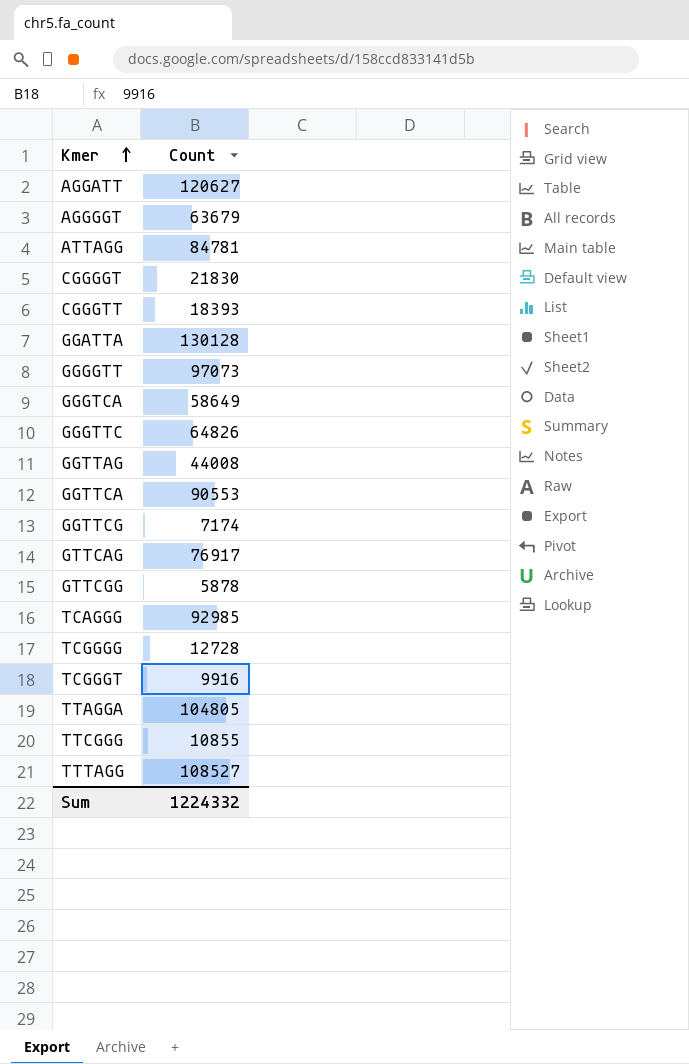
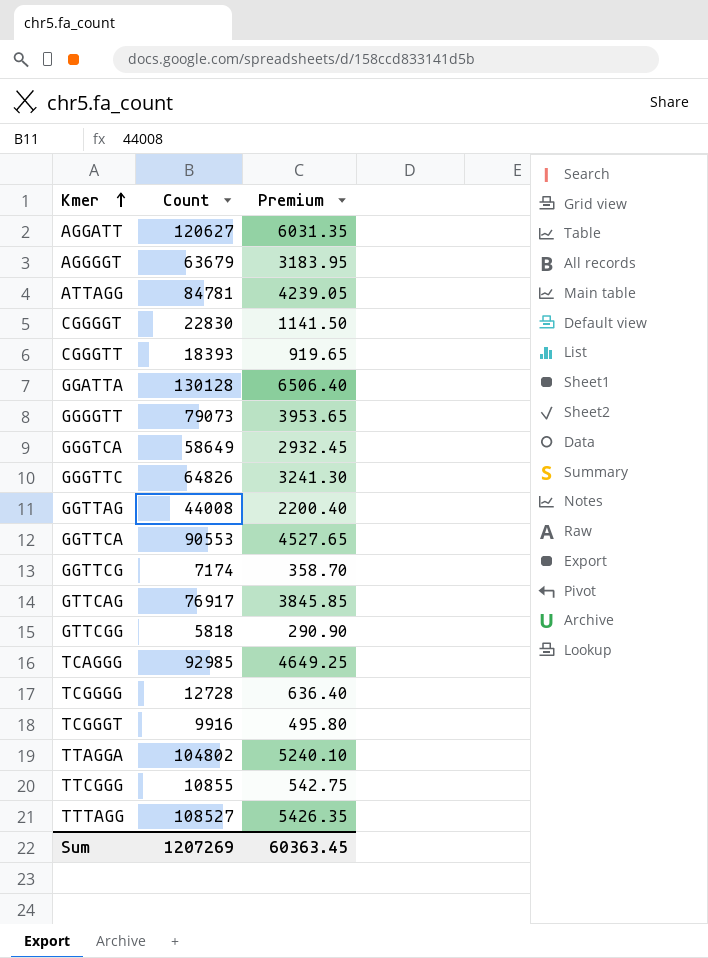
column Premium | formula: none -> [Count] * 0.05
CGGGGT | Count: 21830 -> 22830
GGGGTT | Count: 97073 -> 79073
GTTCGG | Count: 5878 -> 5818
TTAGGA | Count: 104805 -> 104802
Sum | Count: 1224332 -> 1207269

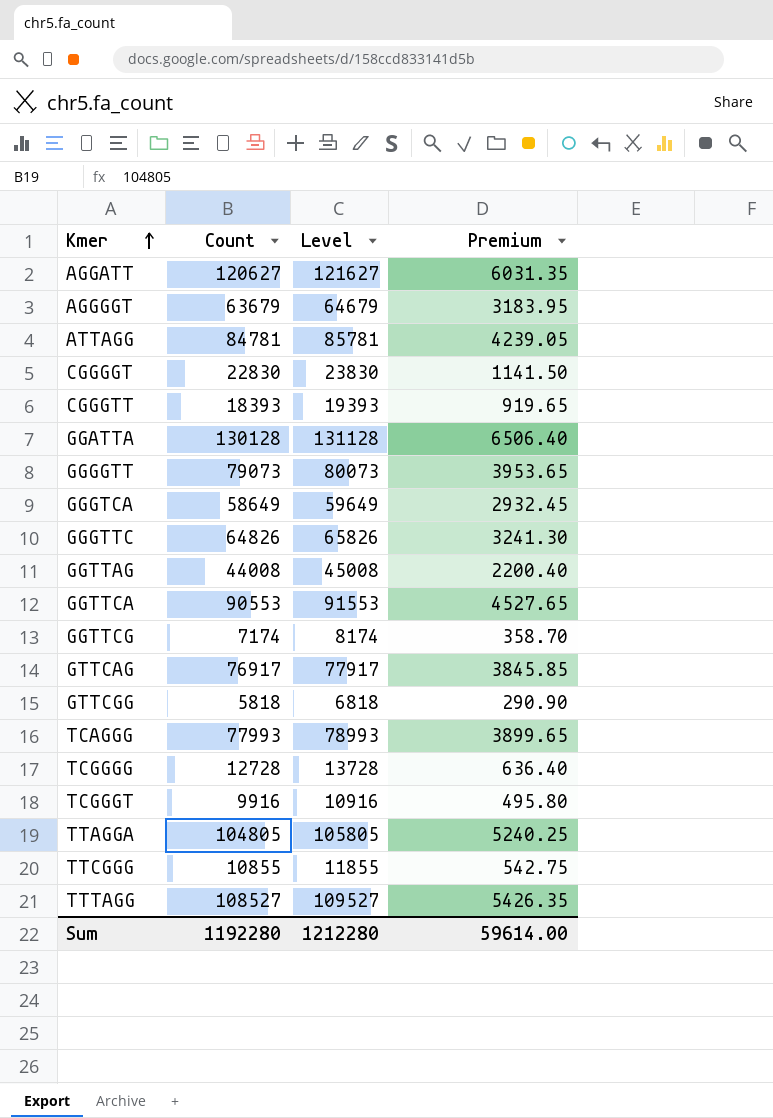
column Level | formula: none -> [Count] + 1000
TCAGGG | Count: 92985 -> 77993
TCAGGG | Premium: 4649.25 -> 3899.65
TTAGGA | Count: 104802 -> 104805
TTAGGA | Premium: 5240.10 -> 5240.25
Sum | Count: 1207269 -> 1192280
Sum | Premium: 60363.45 -> 59614.00

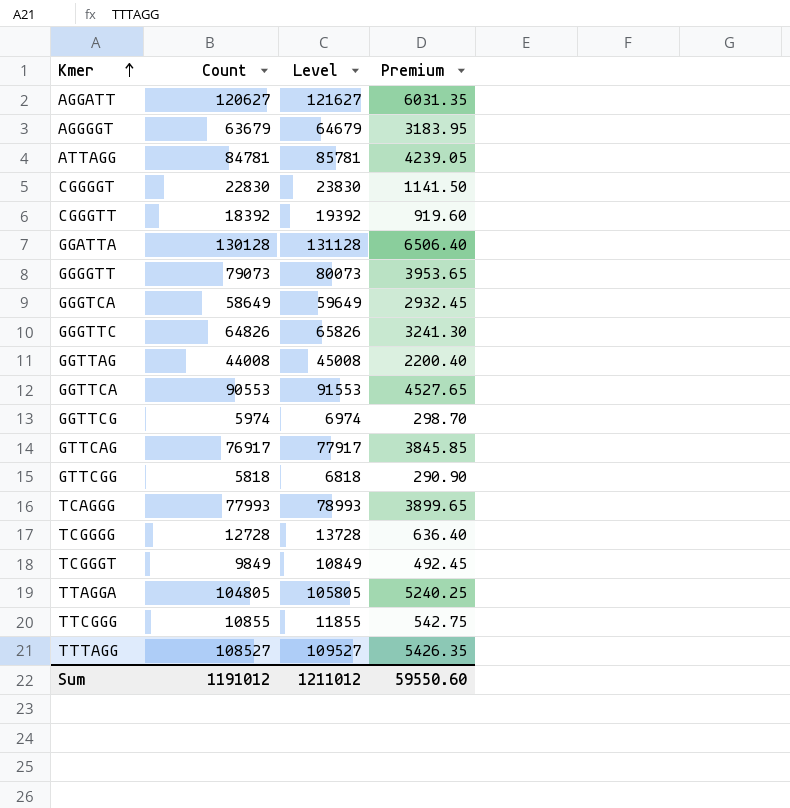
CGGGTT | Count: 18393 -> 18392
CGGGTT | Level: 19393 -> 19392
CGGGTT | Premium: 919.65 -> 919.60
GGTTCG | Count: 7174 -> 5974
GGTTCG | Level: 8174 -> 6974
GGTTCG | Premium: 358.70 -> 298.70
TCGGGT | Count: 9916 -> 9849
TCGGGT | Level: 10916 -> 10849
TCGGGT | Premium: 495.80 -> 492.45
Sum | Count: 1192280 -> 1191012
Sum | Level: 1212280 -> 1211012
Sum | Premium: 59614.00 -> 59550.60

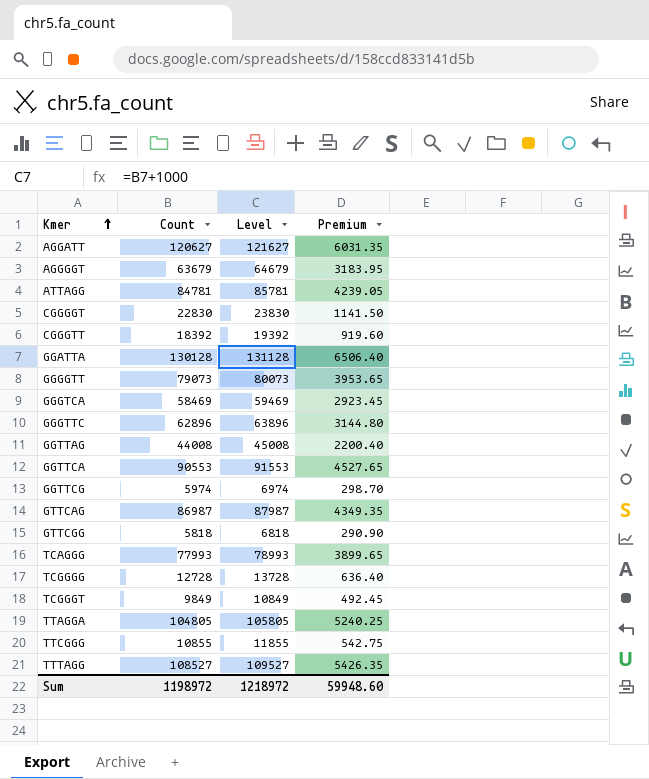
GGGTCA | Count: 58649 -> 58469
GGGTCA | Level: 59649 -> 59469
GGGTCA | Premium: 2932.45 -> 2923.45
GGGTTC | Count: 64826 -> 62896
GGGTTC | Level: 65826 -> 63896
GGGTTC | Premium: 3241.30 -> 3144.80
GTTCAG | Count: 76917 -> 86987
GTTCAG | Level: 77917 -> 87987
GTTCAG | Premium: 3845.85 -> 4349.35
Sum | Count: 1191012 -> 1198972
Sum | Level: 1211012 -> 1218972
Sum | Premium: 59550.60 -> 59948.60

